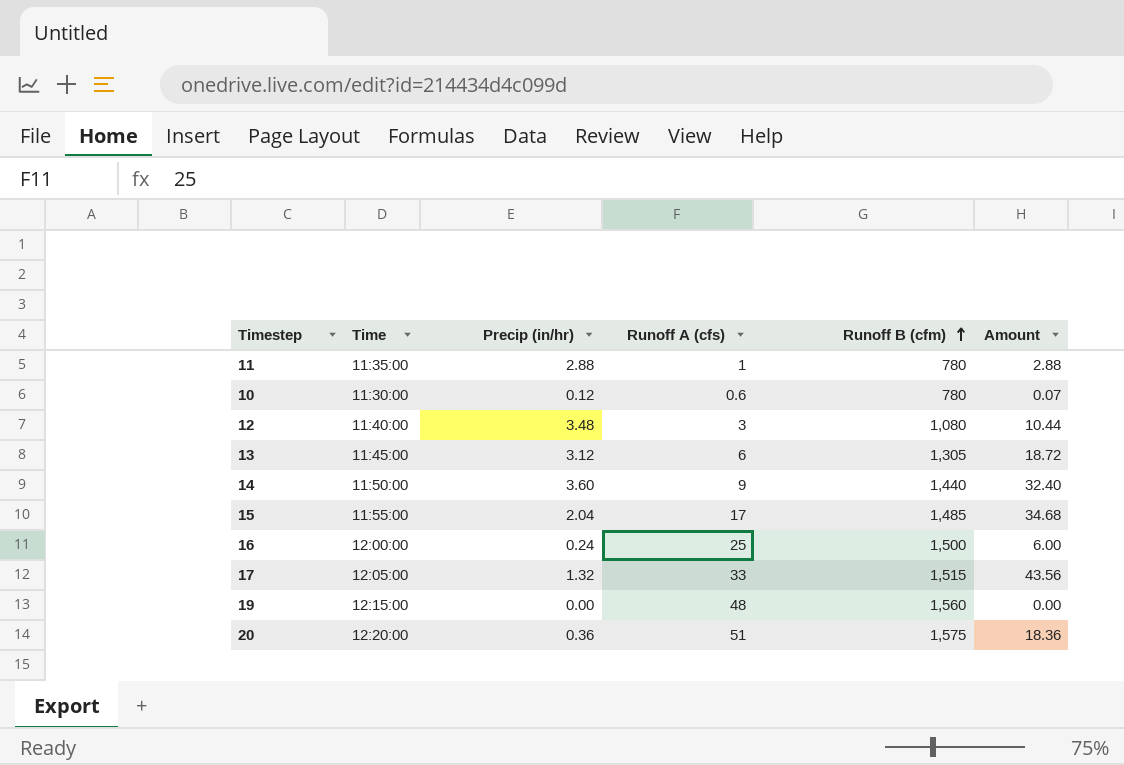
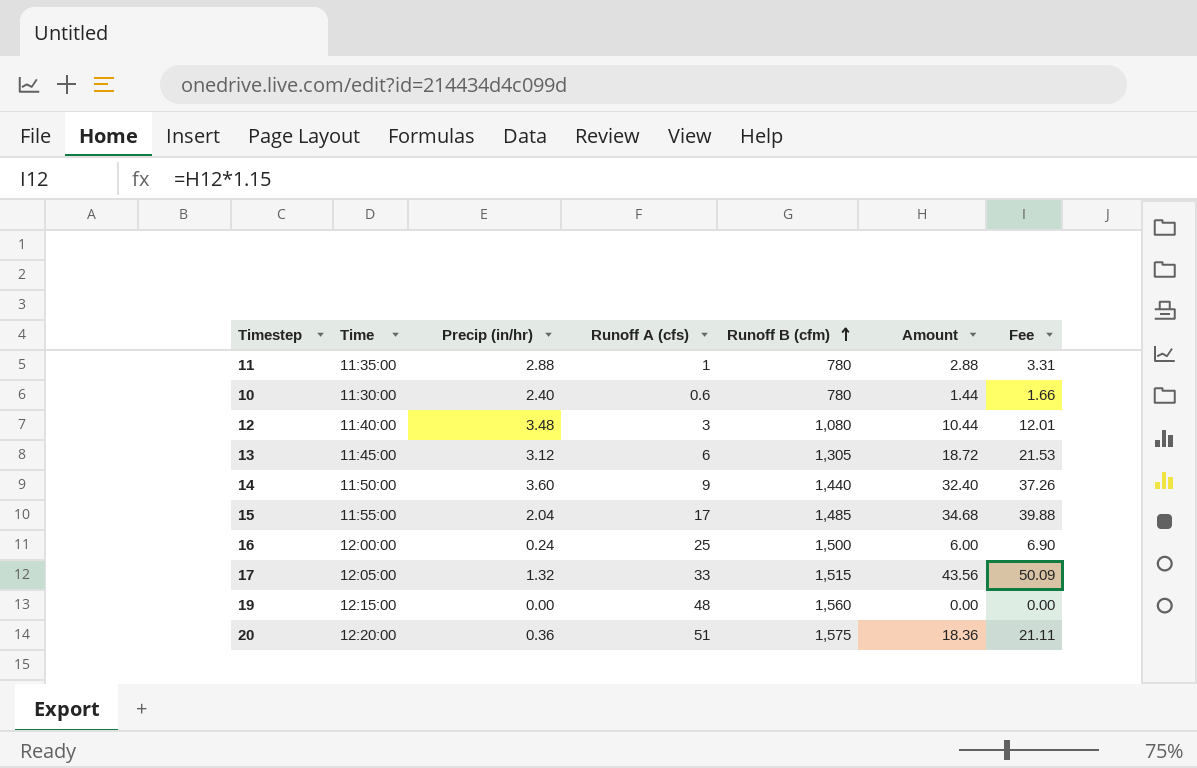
column Fee | formula: none -> [Amount] * 1.15
10 | Precip (in/hr): 0.12 -> 2.40
10 | Amount: 0.07 -> 1.44

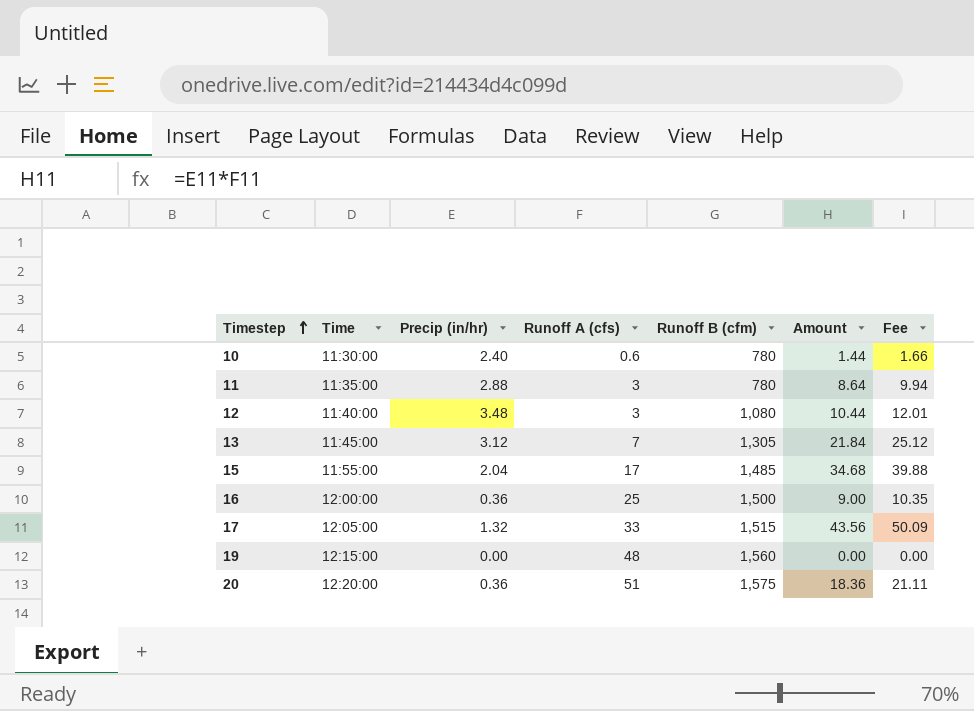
row order: Runoff B (cfm) ascending -> Timestep ascending
row 14: 11:50:00 | 3.60 | 9 | 1,440 | 32.40 | 37.26 -> none
11 | Runoff A (cfs): 1 -> 3
11 | Amount: 2.88 -> 8.64
11 | Fee: 3.31 -> 9.94
13 | Runoff A (cfs): 6 -> 7
13 | Amount: 18.72 -> 21.84
13 | Fee: 21.53 -> 25.12
16 | Precip (in/hr): 0.24 -> 0.36
16 | Amount: 6.00 -> 9.00
16 | Fee: 6.90 -> 10.35

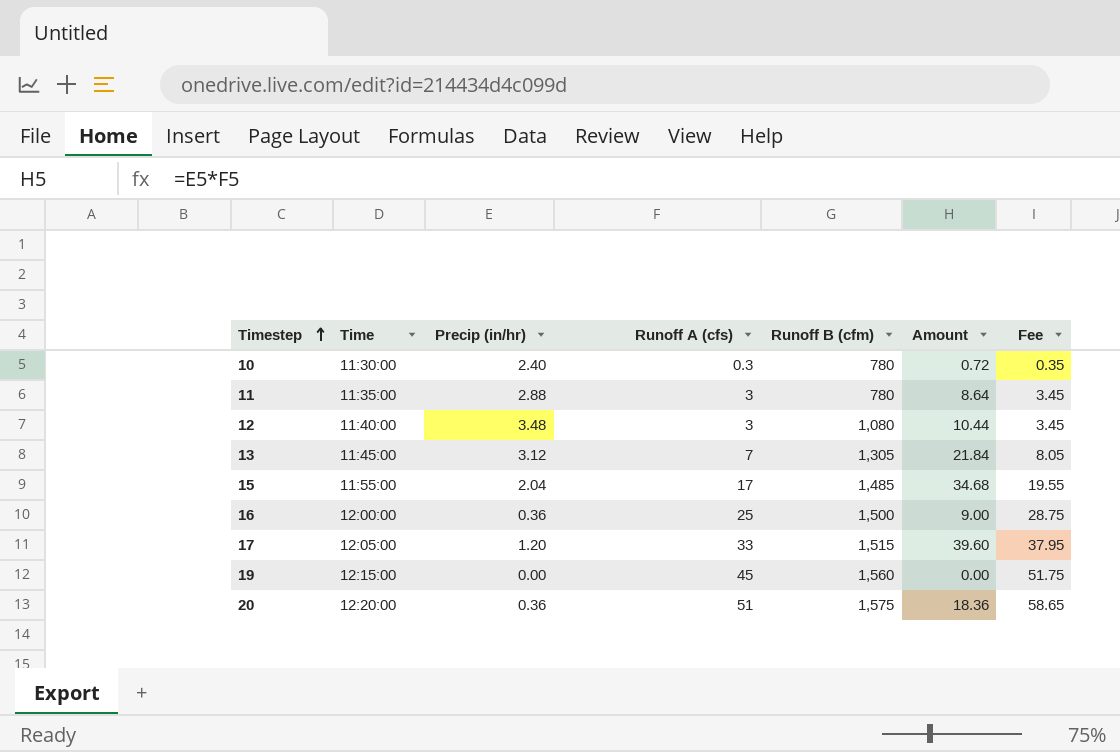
column Fee | formula: [Amount] * 1.15 -> [Runoff A (cfs)] * 1.15
10 | Runoff A (cfs): 0.6 -> 0.3
10 | Amount: 1.44 -> 0.72
17 | Precip (in/hr): 1.32 -> 1.20
17 | Amount: 43.56 -> 39.60
19 | Runoff A (cfs): 48 -> 45

